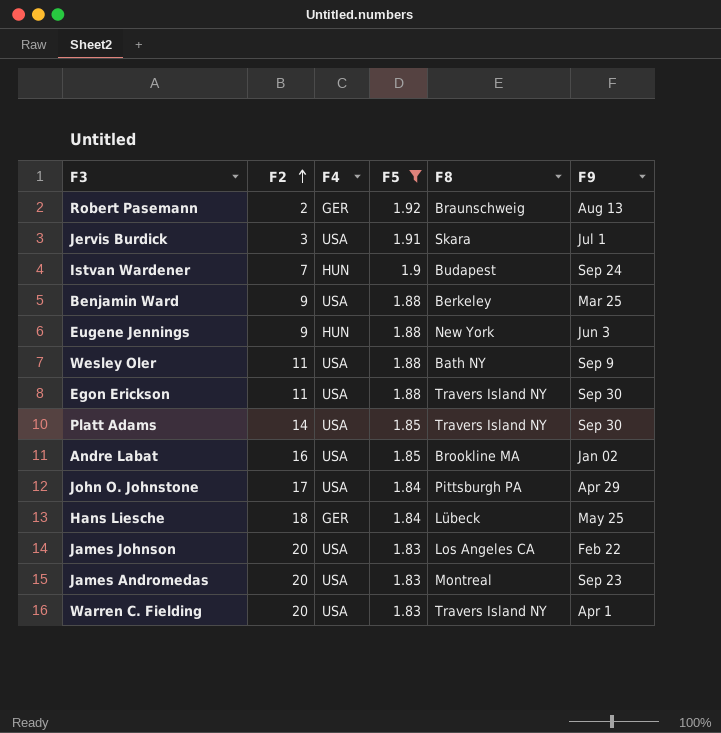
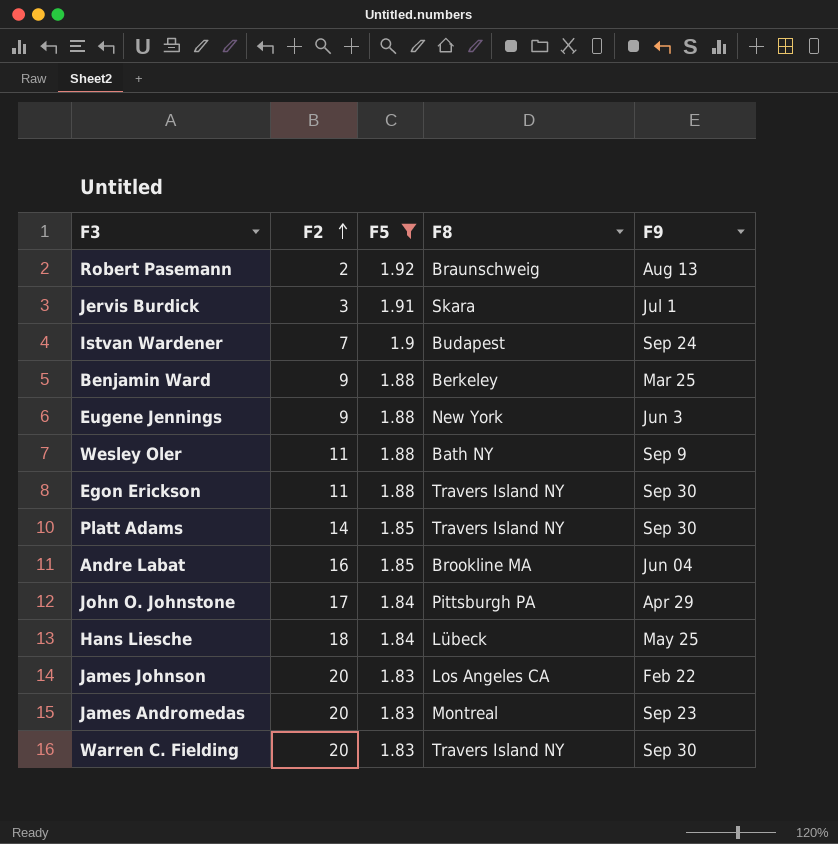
column F4 | position: 3 -> none
Andre Labat | F9: Jan 02 -> Jun 04
Warren C. Fielding | F9: Apr 1 -> Sep 30

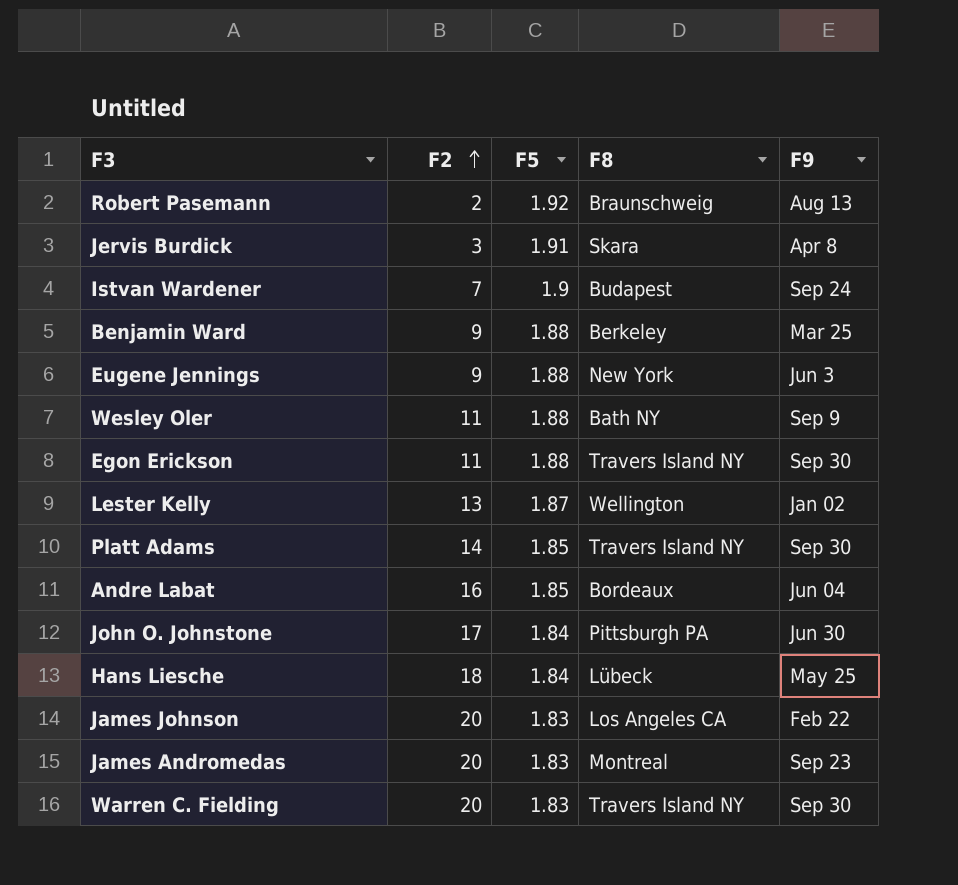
filter: F5 != 1.87 -> none
Jervis Burdick | F9: Jul 1 -> Apr 8
Andre Labat | F8: Brookline MA -> Bordeaux
John O. Johnstone | F9: Apr 29 -> Jun 30

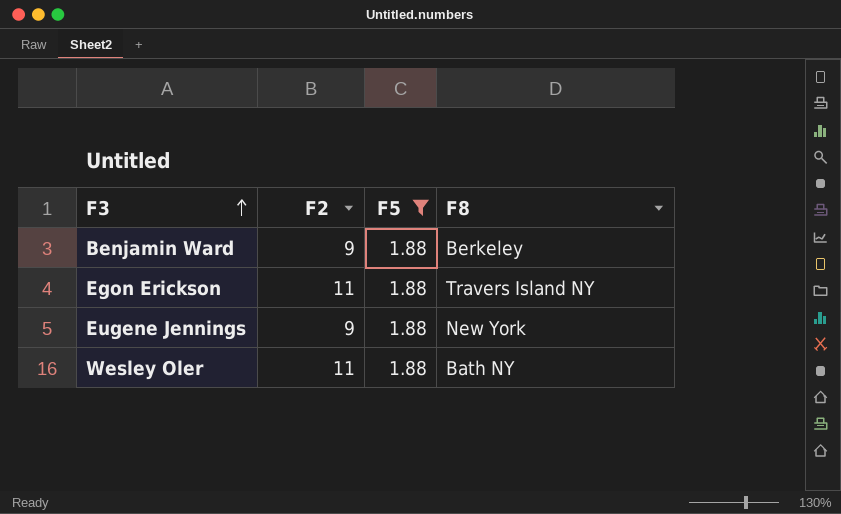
filter: none -> F5 = 1.88
row order: F2 ascending -> F3 ascending
column F9 | position: 5 -> none

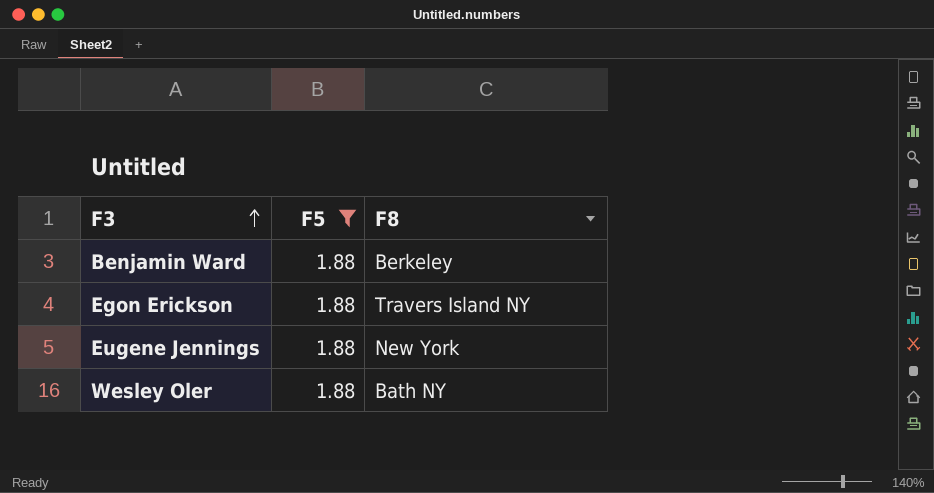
column F2 | position: 2 -> none

